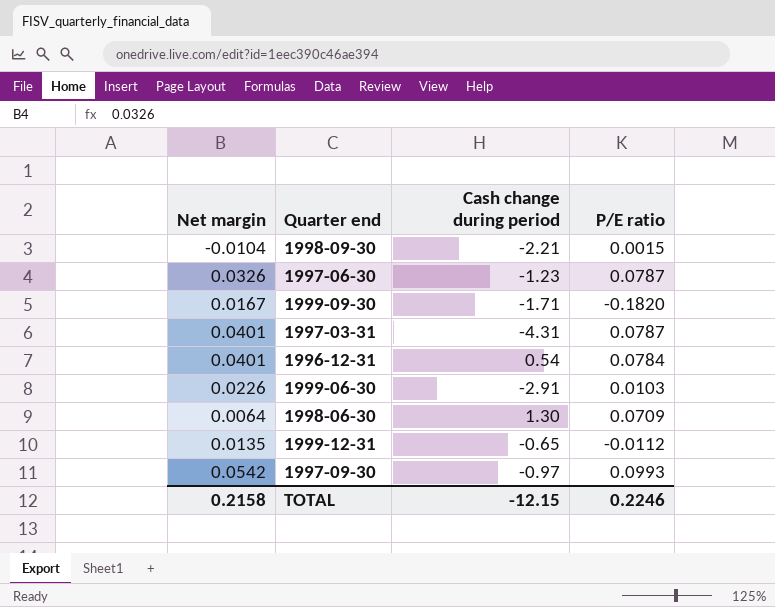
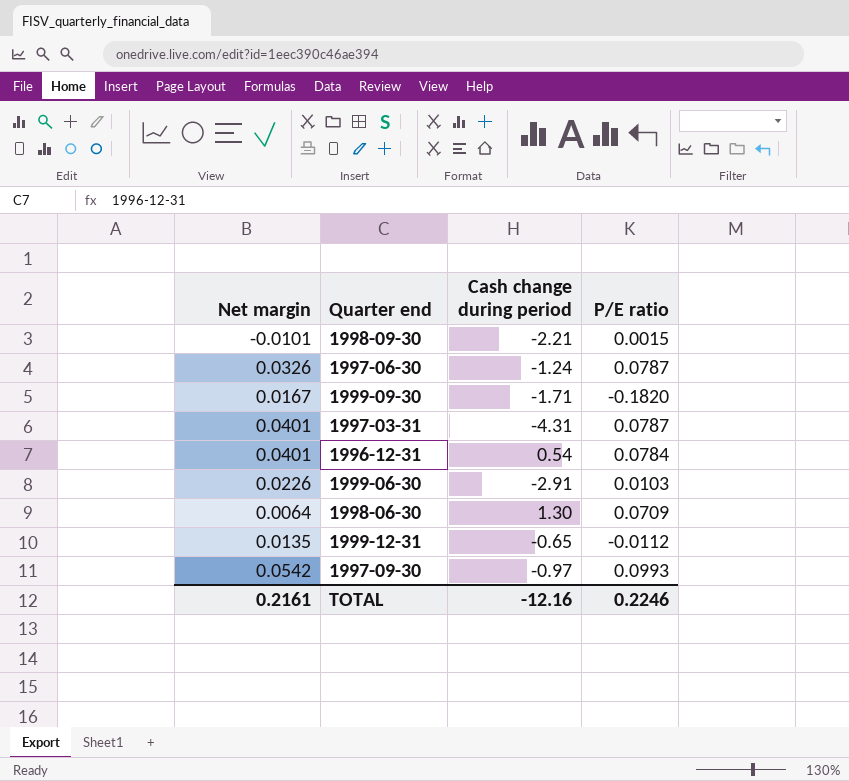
1998-09-30 | Net margin: -0.0104 -> -0.0101
1997-06-30 | Cash change during period: -1.23 -> -1.24
TOTAL | Net margin: 0.2158 -> 0.2161
TOTAL | Cash change during period: -12.15 -> -12.16

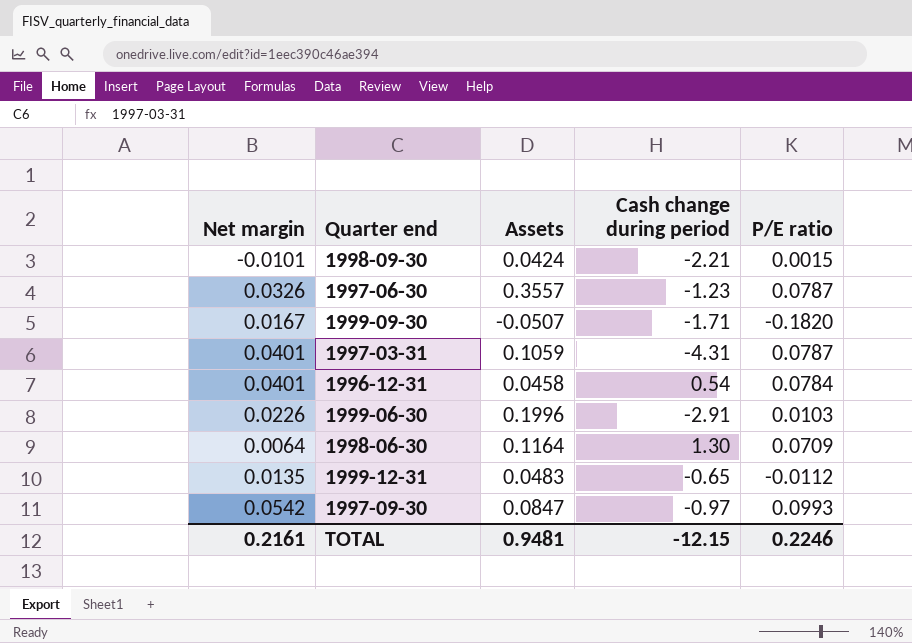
column Assets | position: none -> 3
1997-06-30 | Cash change during period: -1.24 -> -1.23
TOTAL | Cash change during period: -12.16 -> -12.15

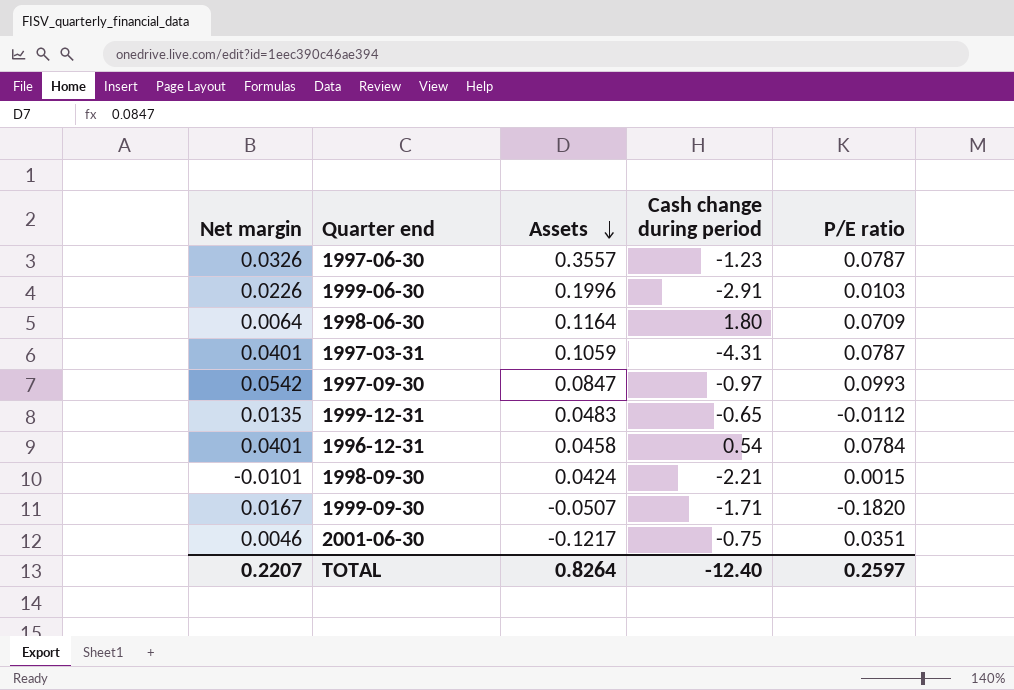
row order: none -> Assets descending
1998-06-30 | Cash change during period: 1.30 -> 1.80
row 2001-06-30: none -> 0.0046 | -0.1217 | -0.75 | 0.0351
TOTAL | Net margin: 0.2161 -> 0.2207
TOTAL | Assets: 0.9481 -> 0.8264
TOTAL | Cash change during period: -12.15 -> -12.40
TOTAL | P/E ratio: 0.2246 -> 0.2597

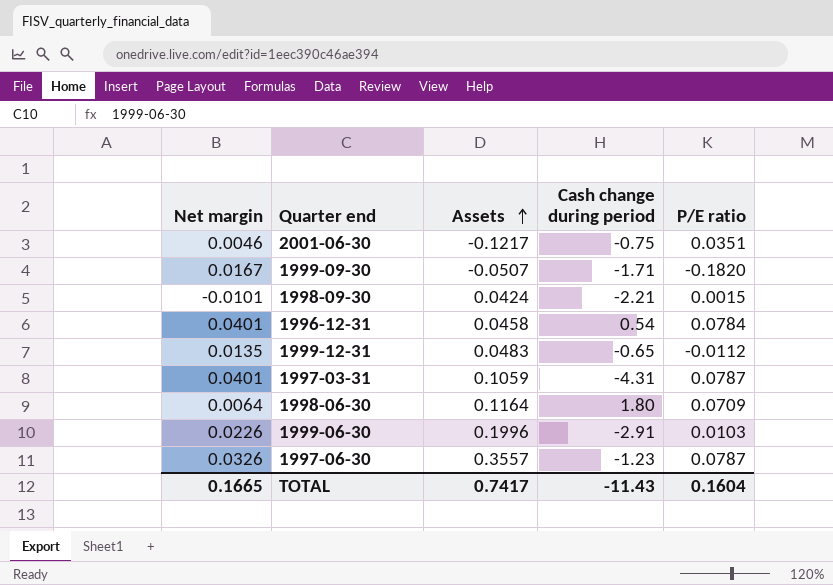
row order: Assets descending -> Assets ascending
row 1997-09-30: 0.0542 | 0.0847 | -0.97 | 0.0993 -> none
TOTAL | Net margin: 0.2207 -> 0.1665
TOTAL | Assets: 0.8264 -> 0.7417
TOTAL | Cash change during period: -12.40 -> -11.43
TOTAL | P/E ratio: 0.2597 -> 0.1604

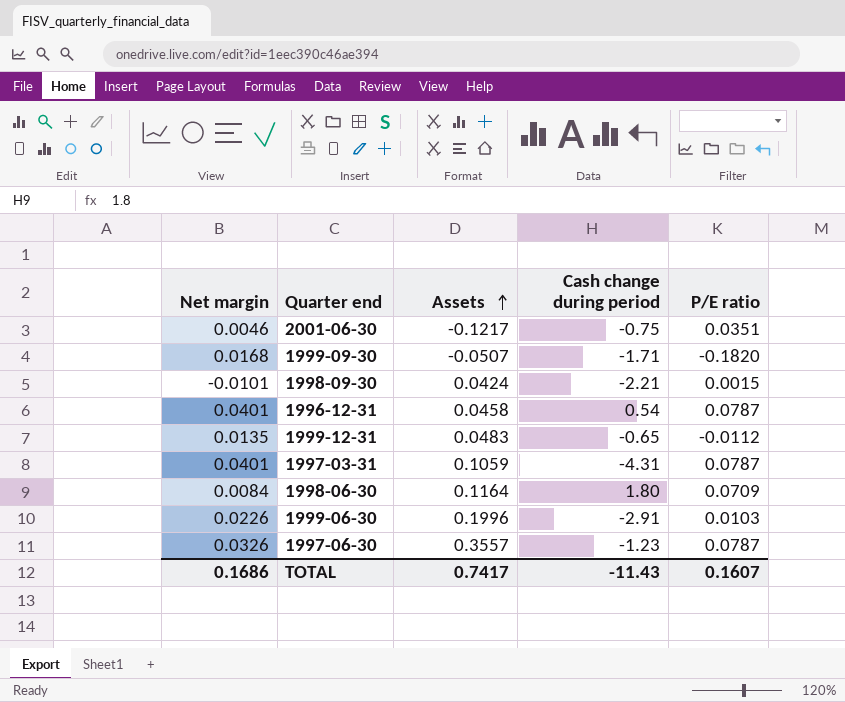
1999-09-30 | Net margin: 0.0167 -> 0.0168
1996-12-31 | P/E ratio: 0.0784 -> 0.0787
1998-06-30 | Net margin: 0.0064 -> 0.0084
TOTAL | Net margin: 0.1665 -> 0.1686
TOTAL | P/E ratio: 0.1604 -> 0.1607

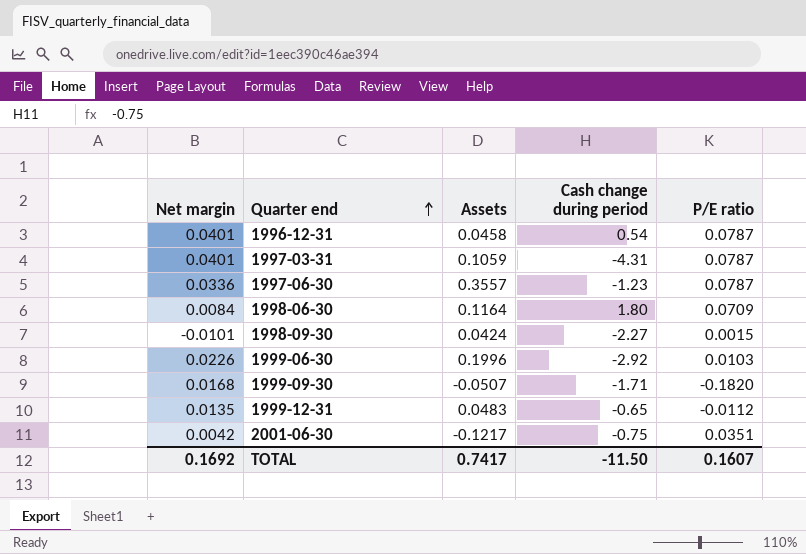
row order: Assets ascending -> Quarter end ascending
1997-06-30 | Net margin: 0.0326 -> 0.0336
1998-09-30 | Cash change during period: -2.21 -> -2.27
1999-06-30 | Cash change during period: -2.91 -> -2.92
2001-06-30 | Net margin: 0.0046 -> 0.0042
TOTAL | Net margin: 0.1686 -> 0.1692
TOTAL | Cash change during period: -11.43 -> -11.50

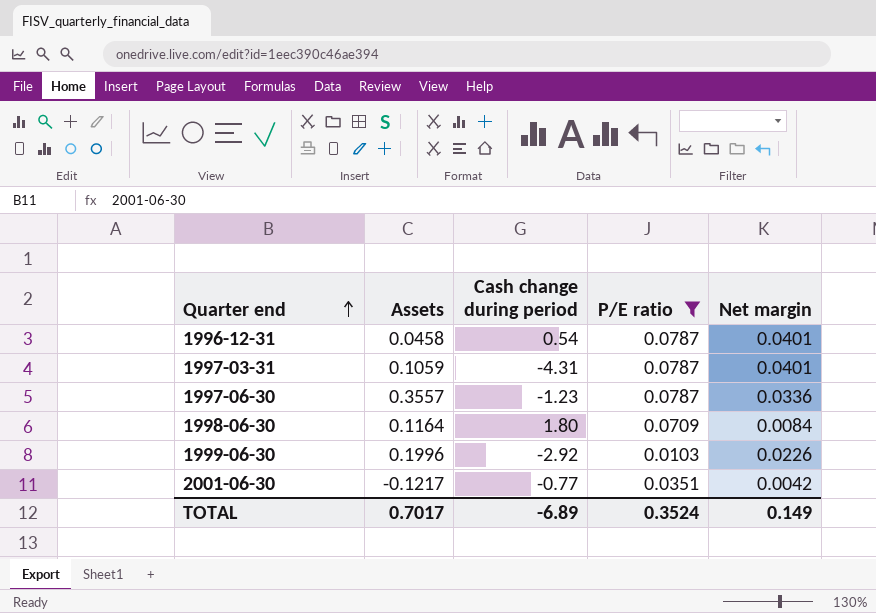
filter: none -> P/E ratio >= 0.0103
column Net margin | position: 1 -> 5
2001-06-30 | Cash change during period: -0.75 -> -0.77
TOTAL | Assets: 0.7417 -> 0.7017
TOTAL | Cash change during period: -11.50 -> -6.89
TOTAL | P/E ratio: 0.1607 -> 0.3524
TOTAL | Net margin: 0.1692 -> 0.149

